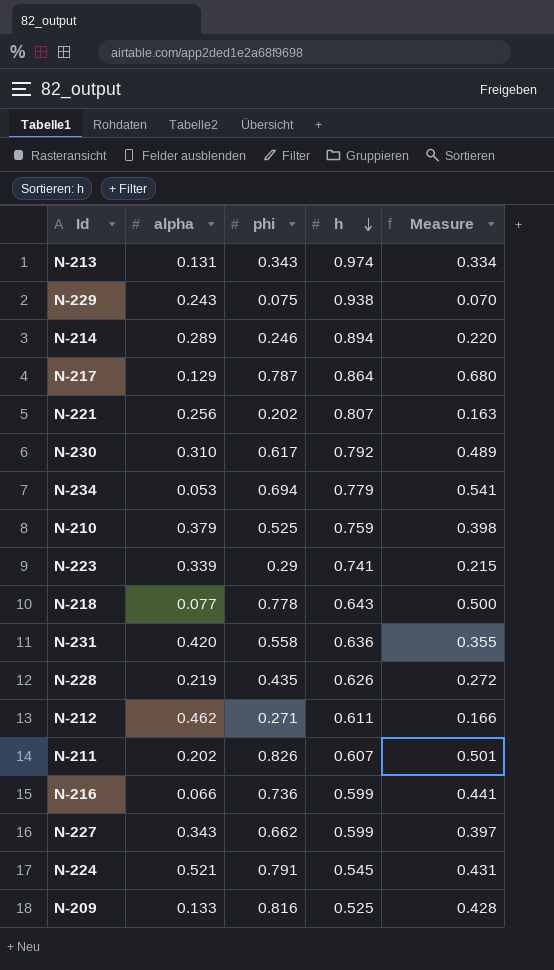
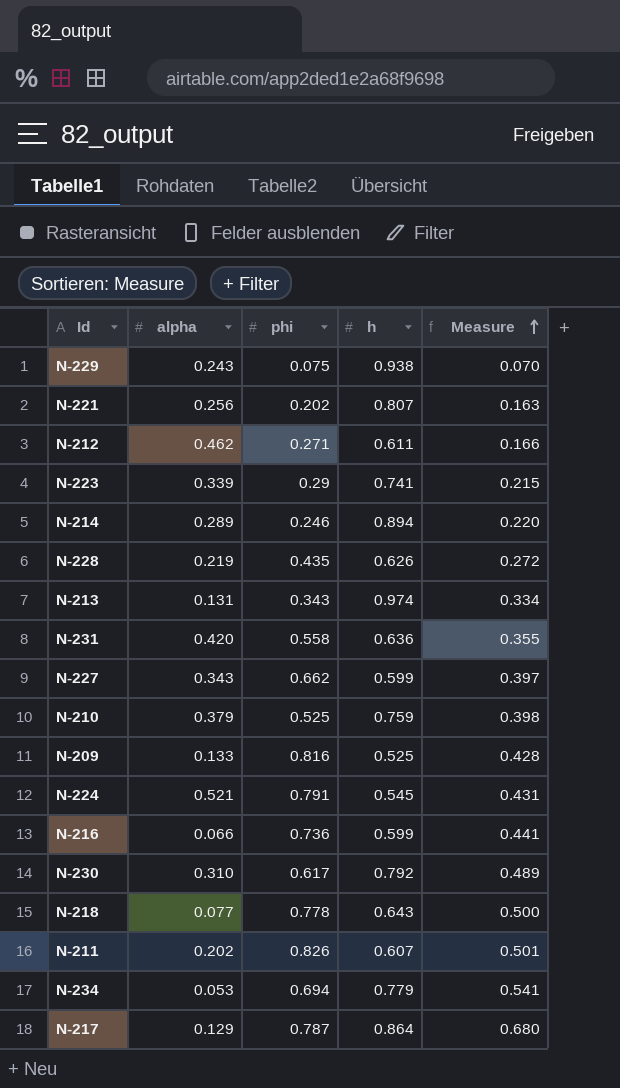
row order: h descending -> Measure ascending

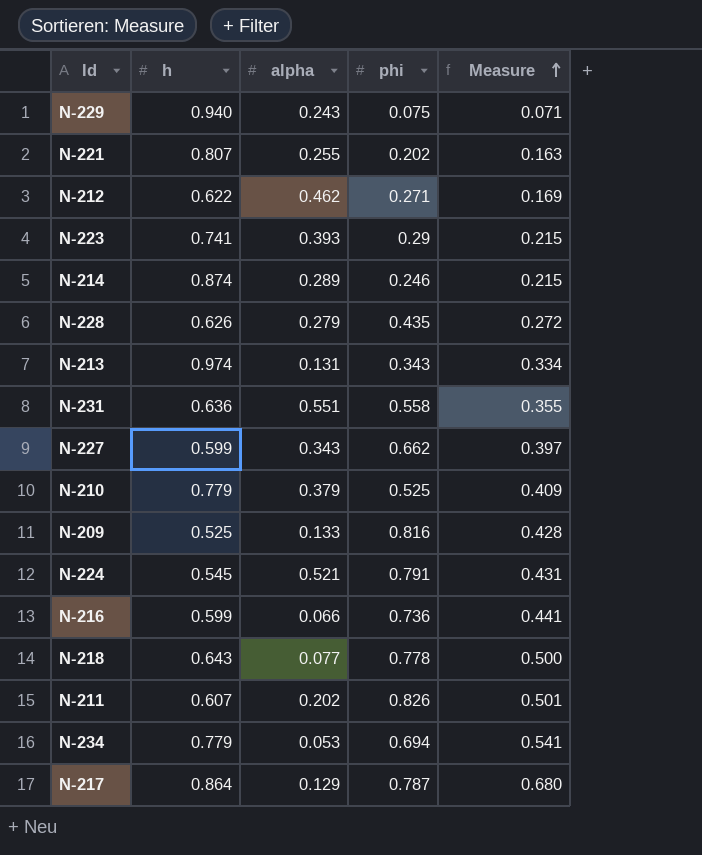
column h | position: 4 -> 2
row N-230: 0.310 | 0.617 | 0.792 | 0.489 -> none
N-229 | h: 0.938 -> 0.940
N-229 | Measure: 0.070 -> 0.071
N-221 | alpha: 0.256 -> 0.255
N-212 | h: 0.611 -> 0.622
N-212 | Measure: 0.166 -> 0.169
N-223 | alpha: 0.339 -> 0.393
N-214 | h: 0.894 -> 0.874
N-214 | Measure: 0.220 -> 0.215
N-228 | alpha: 0.219 -> 0.279
N-231 | alpha: 0.420 -> 0.551
N-210 | h: 0.759 -> 0.779
N-210 | Measure: 0.398 -> 0.409

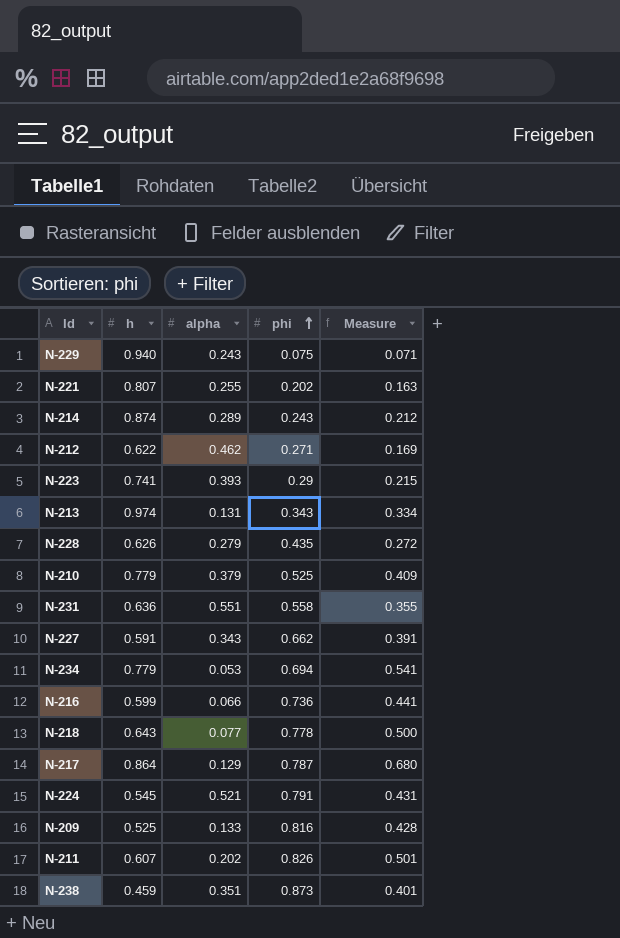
row order: Measure ascending -> phi ascending
N-214 | phi: 0.246 -> 0.243
N-214 | Measure: 0.215 -> 0.212
N-227 | h: 0.599 -> 0.591
N-227 | Measure: 0.397 -> 0.391
row N-238: none -> 0.459 | 0.351 | 0.873 | 0.401

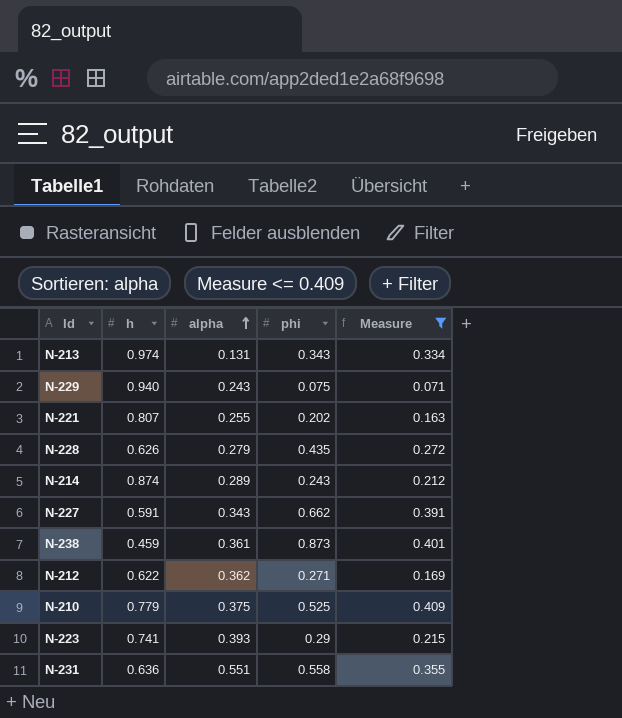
filter: none -> Measure <= 0.409
row order: phi ascending -> alpha ascending
N-238 | alpha: 0.351 -> 0.361
N-212 | alpha: 0.462 -> 0.362
N-210 | alpha: 0.379 -> 0.375

